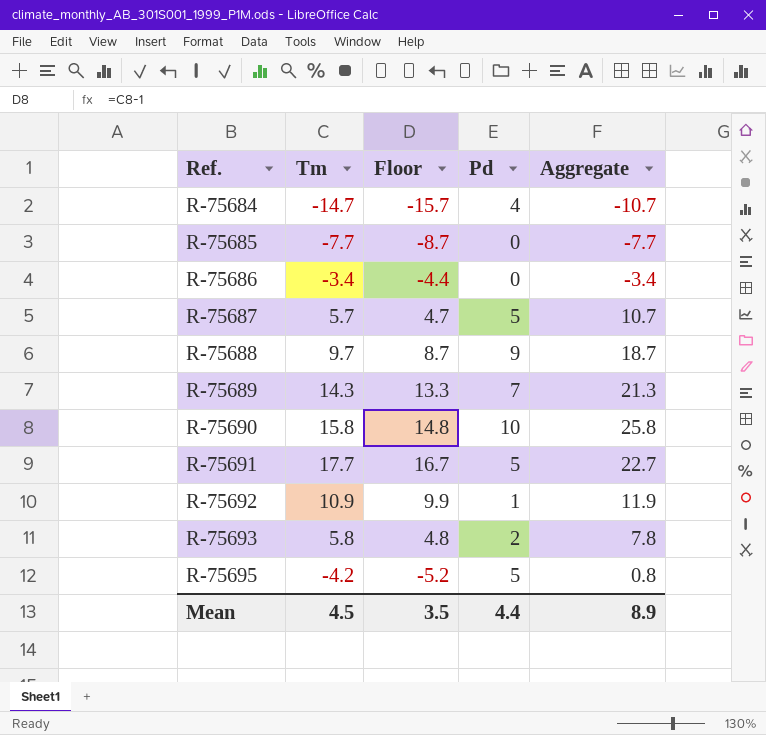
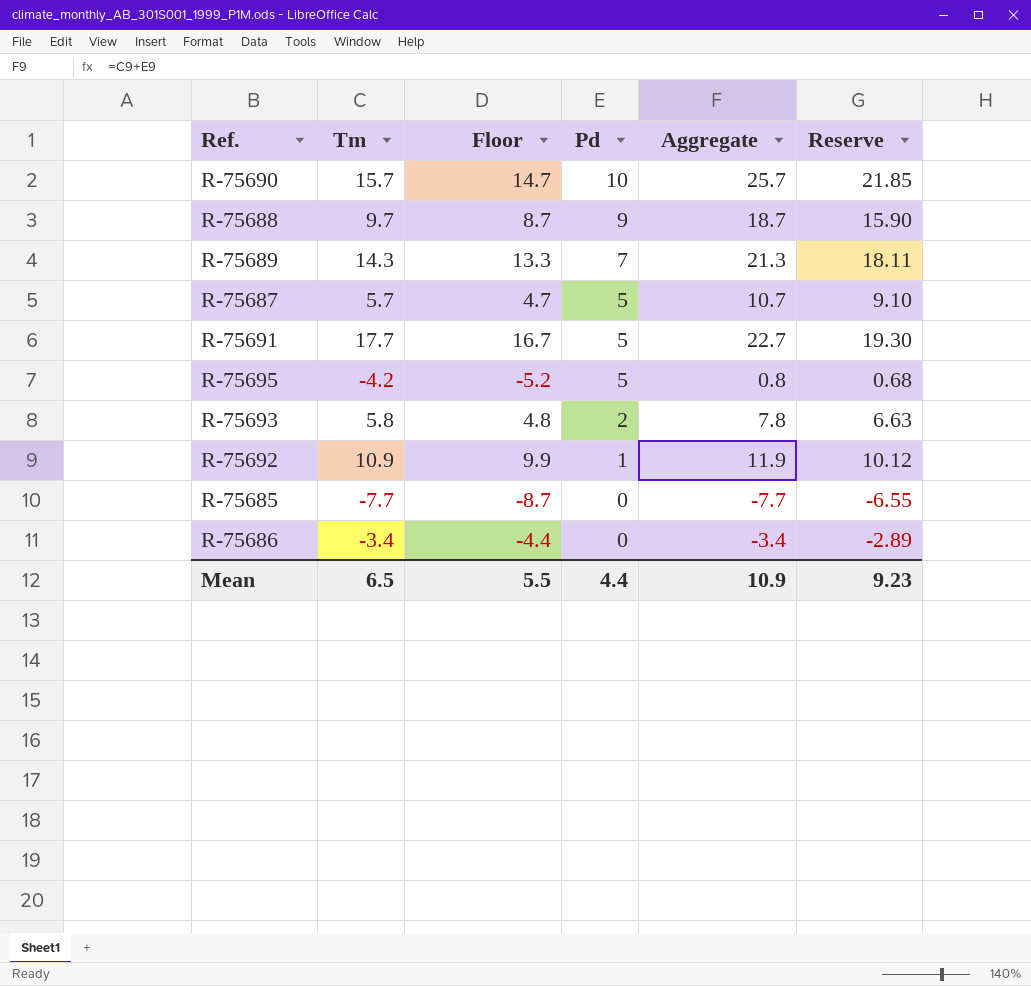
row order: Ref. ascending -> Pd descending
column Reserve | formula: none -> [Aggregate] * 0.85
row R-75684: -14.7 | -15.7 | 4 | -10.7 -> none
R-75690 | Tm: 15.8 -> 15.7
R-75690 | Floor: 14.8 -> 14.7
R-75690 | Aggregate: 25.8 -> 25.7
Mean | Tm: 4.5 -> 6.5
Mean | Floor: 3.5 -> 5.5
Mean | Aggregate: 8.9 -> 10.9

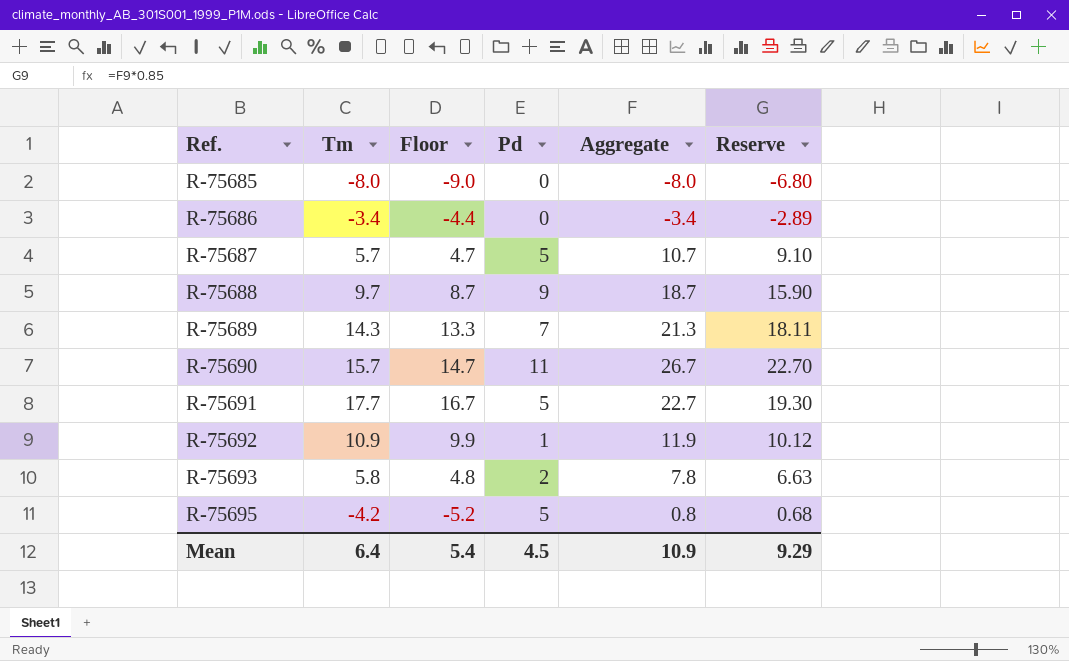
row order: Pd descending -> Ref. ascending
R-75685 | Tm: -7.7 -> -8.0
R-75685 | Floor: -8.7 -> -9.0
R-75685 | Aggregate: -7.7 -> -8.0
R-75685 | Reserve: -6.55 -> -6.80
R-75690 | Pd: 10 -> 11
R-75690 | Aggregate: 25.7 -> 26.7
R-75690 | Reserve: 21.85 -> 22.70
Mean | Tm: 6.5 -> 6.4
Mean | Floor: 5.5 -> 5.4
Mean | Pd: 4.4 -> 4.5
Mean | Reserve: 9.23 -> 9.29

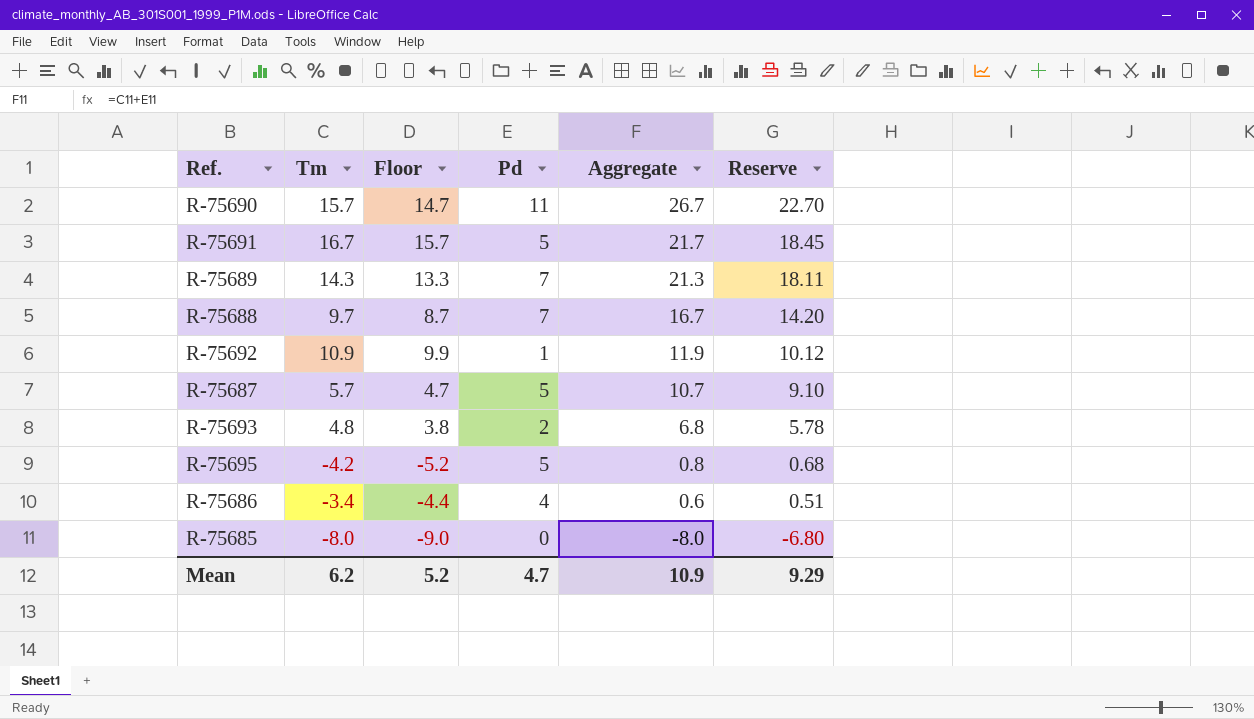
row order: Ref. ascending -> Aggregate descending
R-75691 | Tm: 17.7 -> 16.7
R-75691 | Floor: 16.7 -> 15.7
R-75691 | Aggregate: 22.7 -> 21.7
R-75691 | Reserve: 19.30 -> 18.45
R-75688 | Pd: 9 -> 7
R-75688 | Aggregate: 18.7 -> 16.7
R-75688 | Reserve: 15.90 -> 14.20
R-75693 | Tm: 5.8 -> 4.8
R-75693 | Floor: 4.8 -> 3.8
R-75693 | Aggregate: 7.8 -> 6.8
R-75693 | Reserve: 6.63 -> 5.78
R-75686 | Pd: 0 -> 4
R-75686 | Aggregate: -3.4 -> 0.6
R-75686 | Reserve: -2.89 -> 0.51
Mean | Tm: 6.4 -> 6.2
Mean | Floor: 5.4 -> 5.2
Mean | Pd: 4.5 -> 4.7

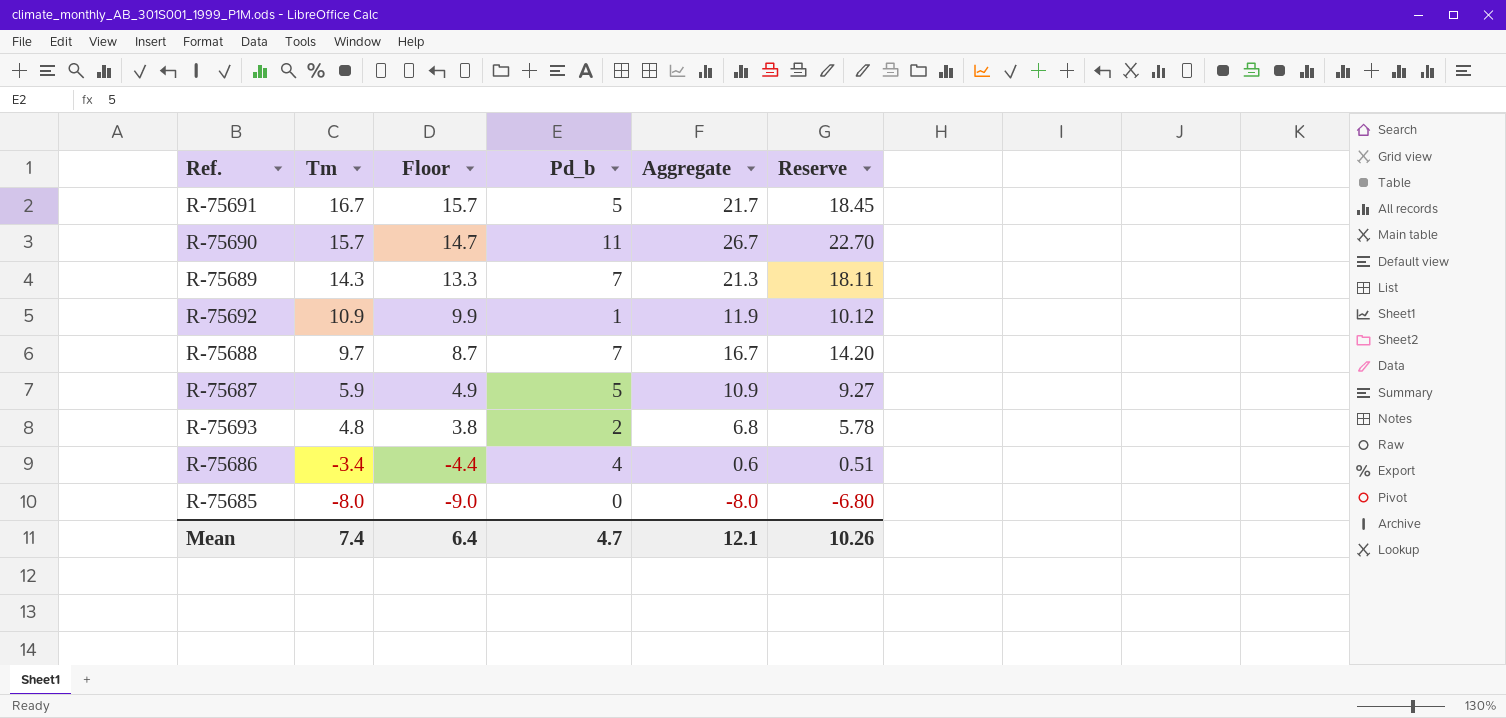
row order: Aggregate descending -> Tm descending
column name: Pd -> Pd_b
row R-75695: -4.2 | -5.2 | 5 | 0.8 | 0.68 -> none
R-75687 | Tm: 5.7 -> 5.9
R-75687 | Floor: 4.7 -> 4.9
R-75687 | Aggregate: 10.7 -> 10.9
R-75687 | Reserve: 9.10 -> 9.27
Mean | Tm: 6.2 -> 7.4
Mean | Floor: 5.2 -> 6.4
Mean | Aggregate: 10.9 -> 12.1
Mean | Reserve: 9.29 -> 10.26

